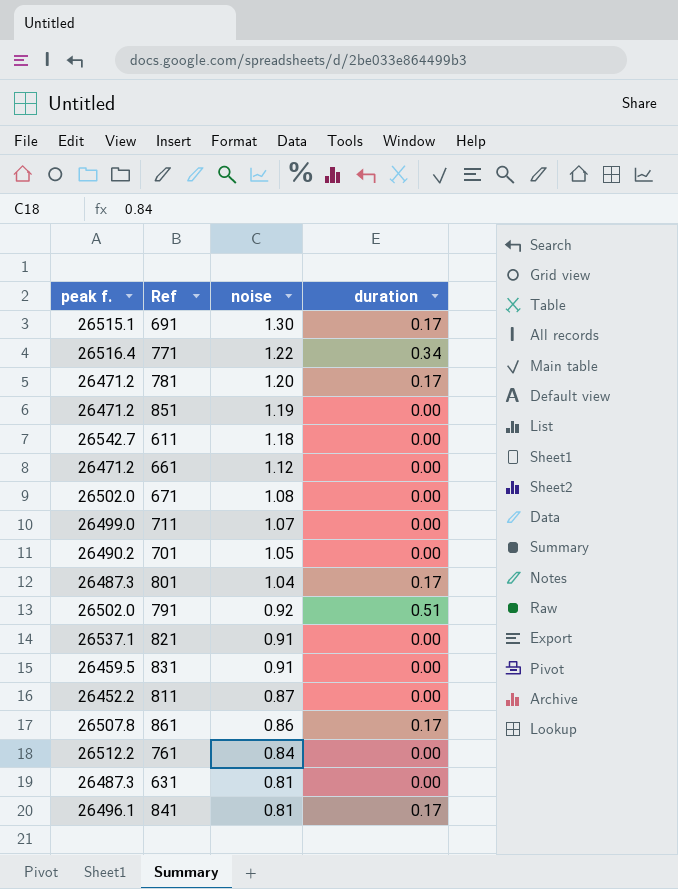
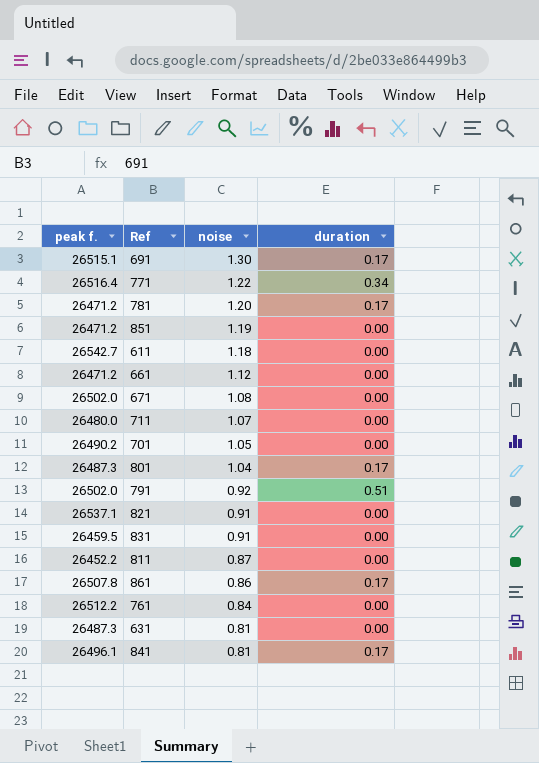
711 | peak f.: 26499.0 -> 26480.0

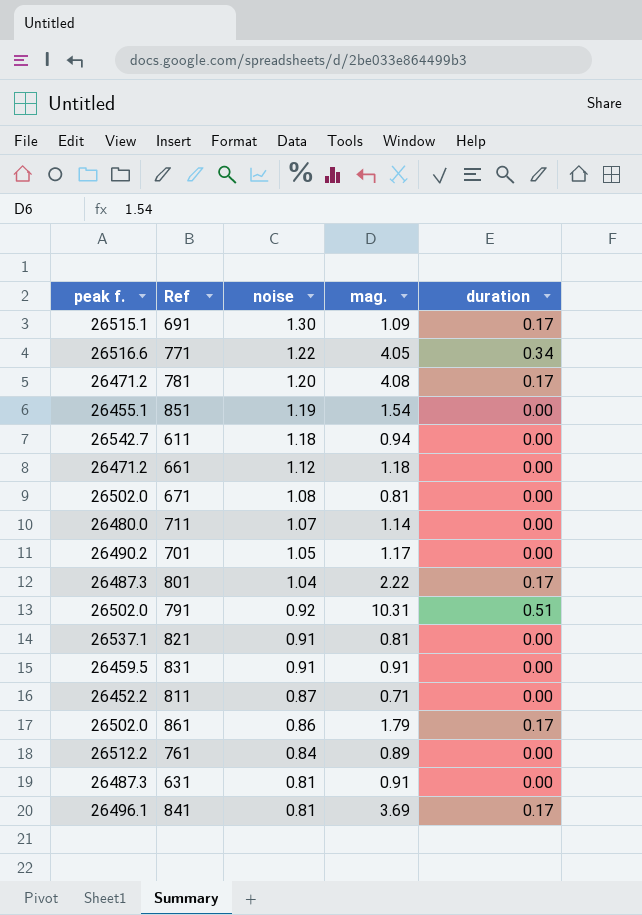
column mag. | position: none -> 4
771 | peak f.: 26516.4 -> 26516.6
851 | peak f.: 26471.2 -> 26455.1
861 | peak f.: 26507.8 -> 26502.0

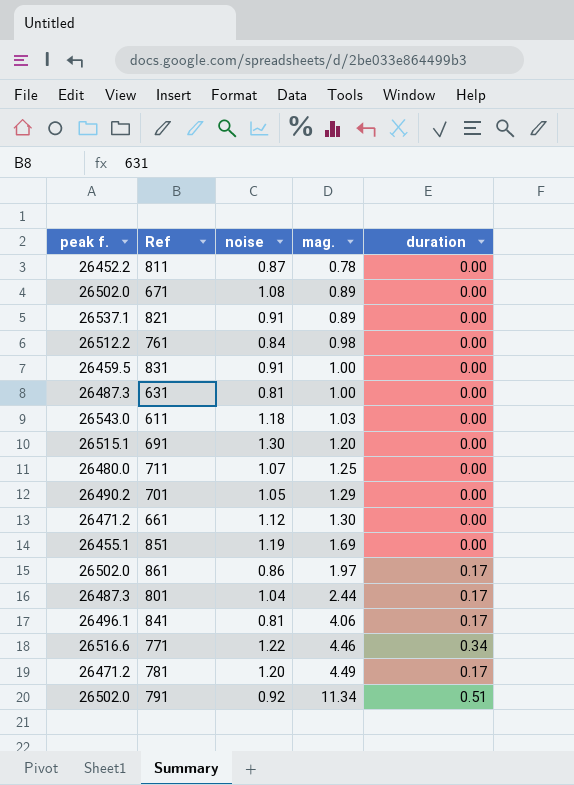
row order: noise descending -> mag. ascending
811 | mag.: 0.71 -> 0.78
671 | mag.: 0.81 -> 0.89
821 | mag.: 0.81 -> 0.89
761 | mag.: 0.89 -> 0.98
831 | mag.: 0.91 -> 1.00
631 | mag.: 0.91 -> 1.00
611 | peak f.: 26542.7 -> 26543.0
611 | mag.: 0.94 -> 1.03
691 | mag.: 1.09 -> 1.20
691 | duration: 0.17 -> 0.00
711 | mag.: 1.14 -> 1.25
701 | mag.: 1.17 -> 1.29
661 | mag.: 1.18 -> 1.30
851 | mag.: 1.54 -> 1.69
861 | mag.: 1.79 -> 1.97
801 | mag.: 2.22 -> 2.44
841 | mag.: 3.69 -> 4.06
771 | mag.: 4.05 -> 4.46
781 | mag.: 4.08 -> 4.49
791 | mag.: 10.31 -> 11.34

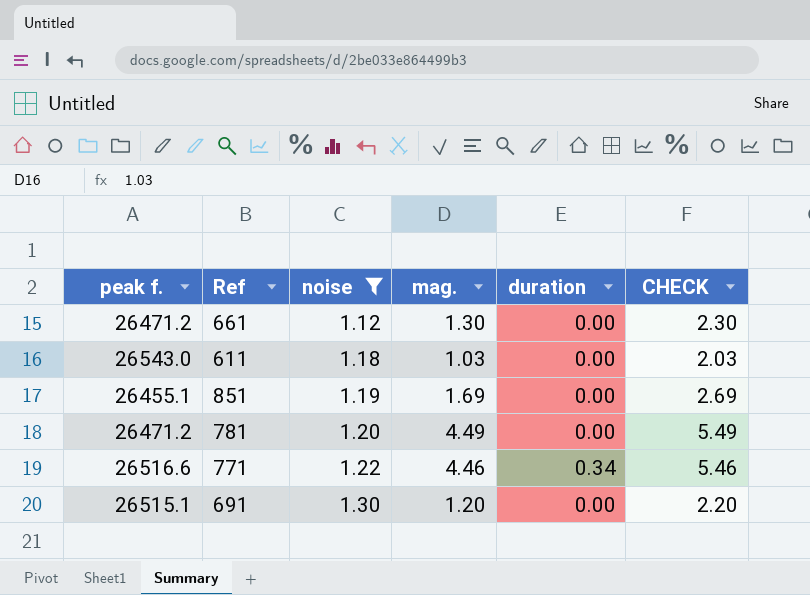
filter: none -> noise >= 1.12
row order: mag. ascending -> noise ascending
column CHECK | formula: none -> [mag.] + 1
781 | duration: 0.17 -> 0.00

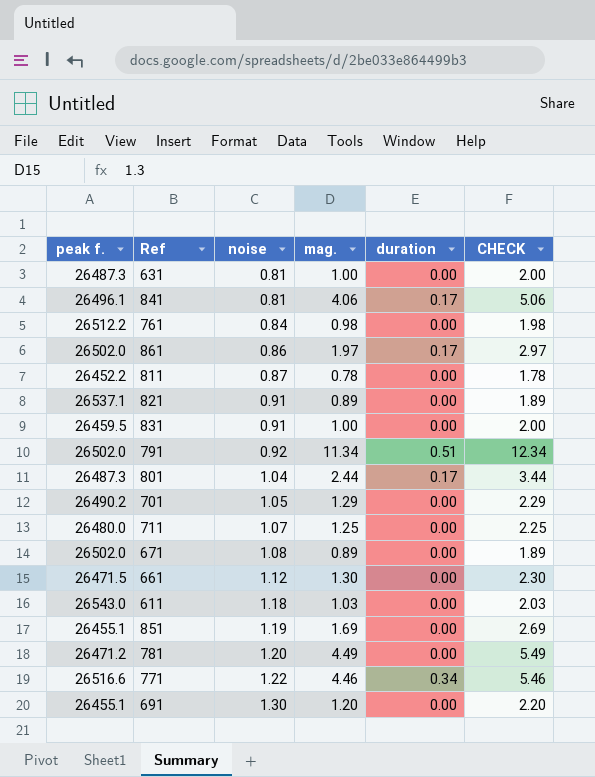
filter: noise >= 1.12 -> none
661 | peak f.: 26471.2 -> 26471.5
691 | peak f.: 26515.1 -> 26455.1

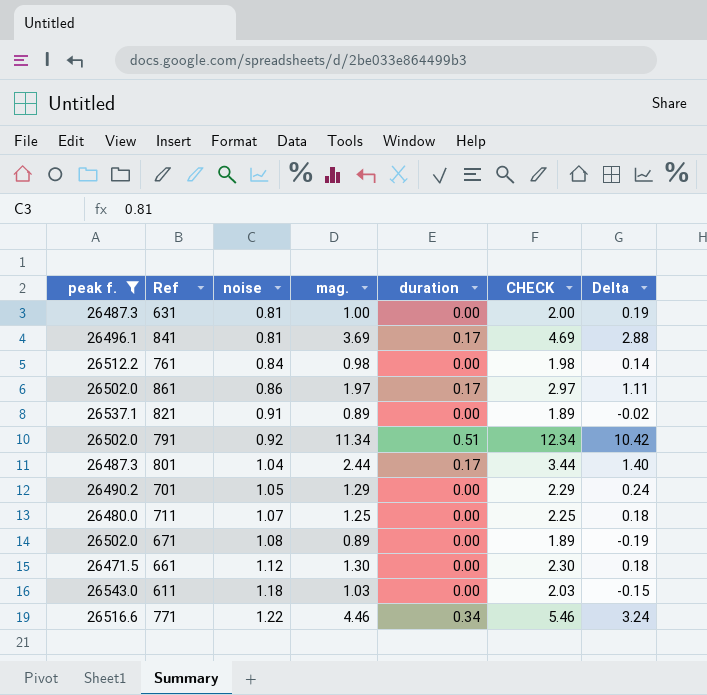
filter: none -> peak f. >= 26471.5
column Delta | formula: none -> [mag.] - [noise]
841 | mag.: 4.06 -> 3.69
841 | CHECK: 5.06 -> 4.69

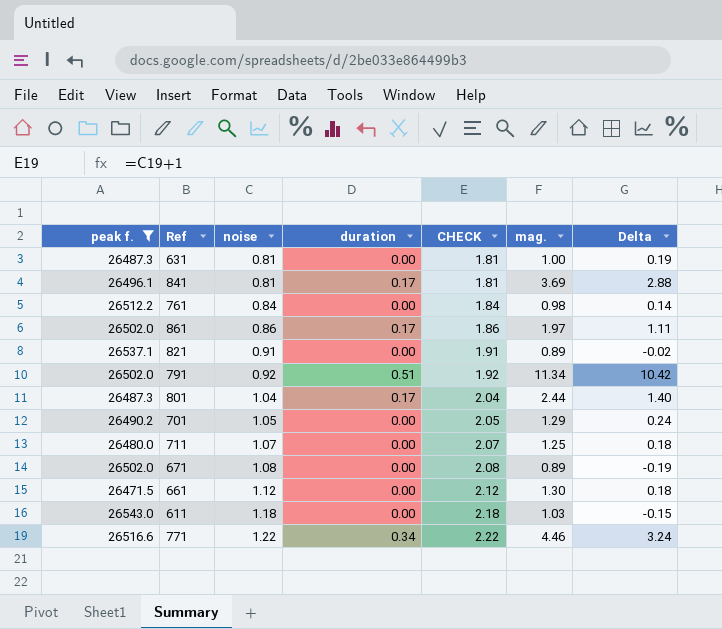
column CHECK | formula: [mag.] + 1 -> [noise] + 1
column mag. | position: 4 -> 6

